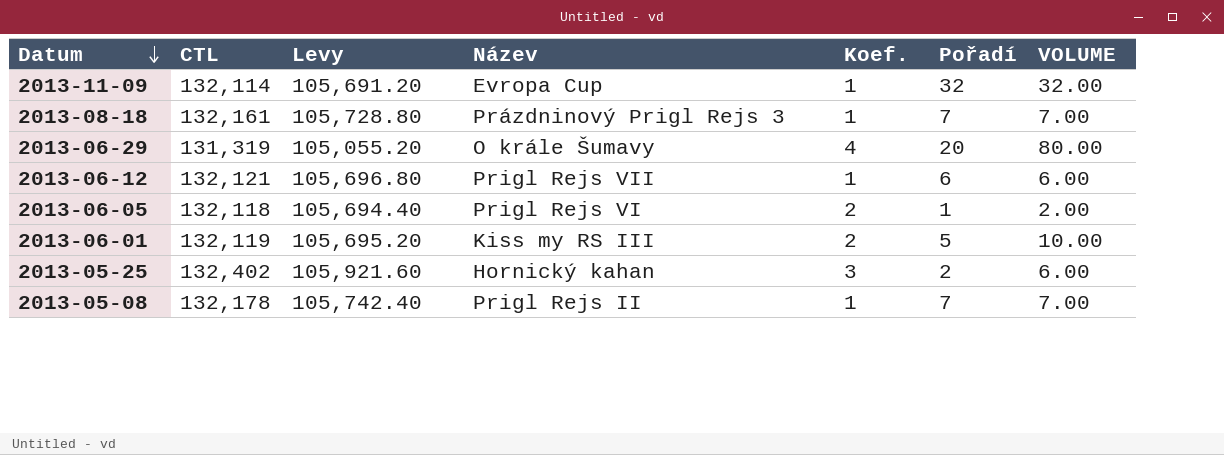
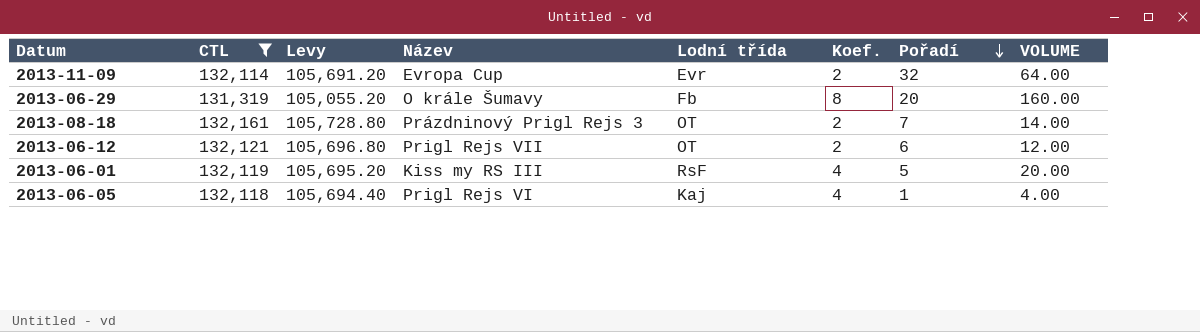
filter: none -> CTL <= 132,161
row order: Datum descending -> Pořadí descending
column Lodní třída | position: none -> 5
2013-11-09 | Koef.: 1 -> 2
2013-11-09 | VOLUME: 32.00 -> 64.00
2013-06-29 | Koef.: 4 -> 8
2013-06-29 | VOLUME: 80.00 -> 160.00
2013-08-18 | Koef.: 1 -> 2
2013-08-18 | VOLUME: 7.00 -> 14.00
2013-06-12 | Koef.: 1 -> 2
2013-06-12 | VOLUME: 6.00 -> 12.00
2013-06-01 | Koef.: 2 -> 4
2013-06-01 | VOLUME: 10.00 -> 20.00
2013-06-05 | Koef.: 2 -> 4
2013-06-05 | VOLUME: 2.00 -> 4.00

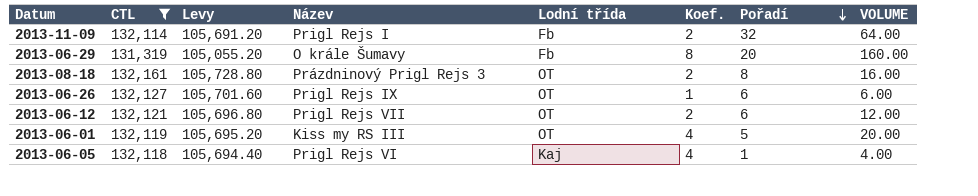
2013-11-09 | Název: Evropa Cup -> Prigl Rejs I
2013-11-09 | Lodní třída: Evr -> Fb
2013-08-18 | Pořadí: 7 -> 8
2013-08-18 | VOLUME: 14.00 -> 16.00
row 2013-06-26: none -> 132,127 | 105,701.60 | Prigl Rejs IX | OT | 1 | 6 | 6.00
2013-06-01 | Lodní třída: RsF -> OT

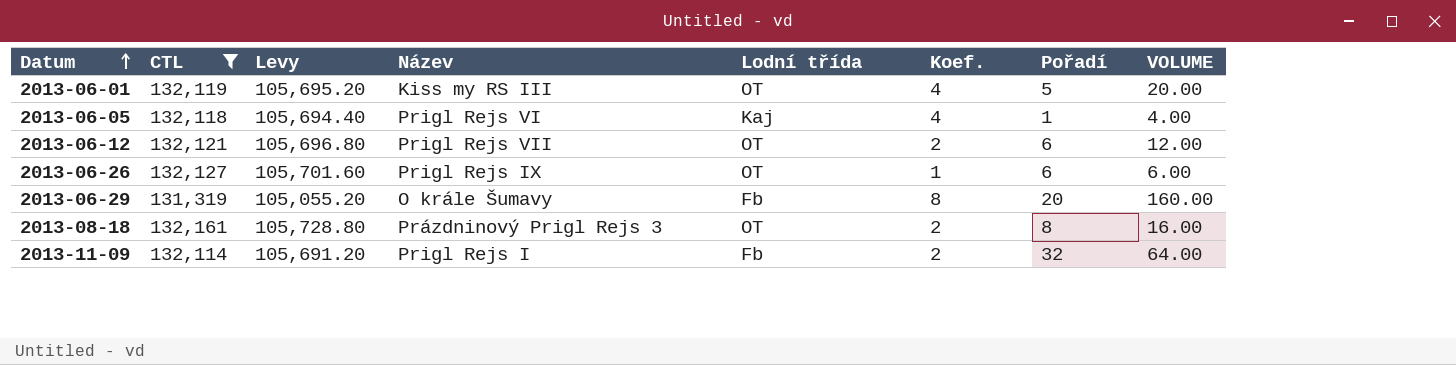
row order: Pořadí descending -> Datum ascending

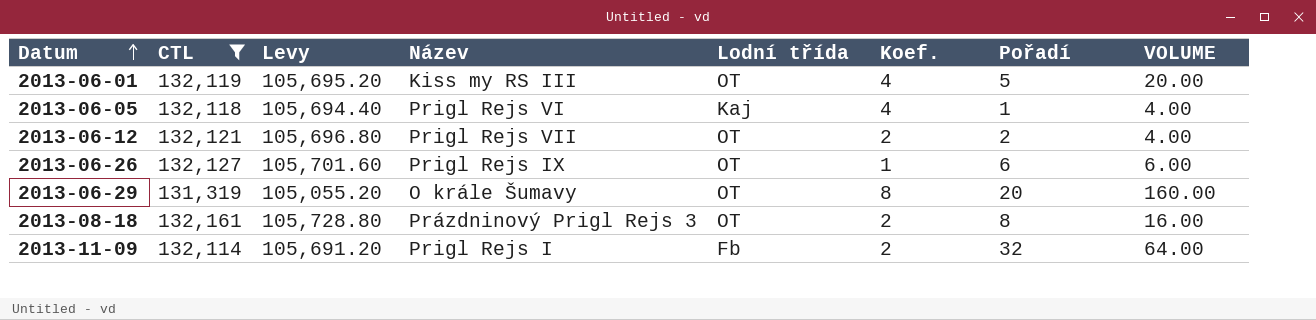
2013-06-12 | Pořadí: 6 -> 2
2013-06-12 | VOLUME: 12.00 -> 4.00
2013-06-29 | Lodní třída: Fb -> OT

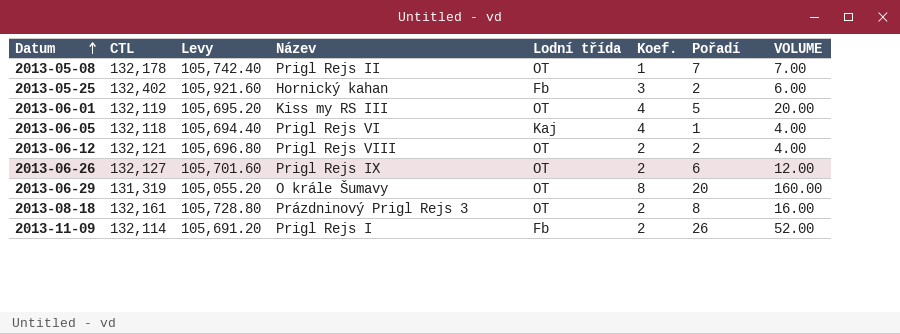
filter: CTL <= 132,161 -> none
2013-06-12 | Název: Prigl Rejs VII -> Prigl Rejs VIII
2013-06-26 | Koef.: 1 -> 2
2013-06-26 | VOLUME: 6.00 -> 12.00
2013-11-09 | Pořadí: 32 -> 26
2013-11-09 | VOLUME: 64.00 -> 52.00

